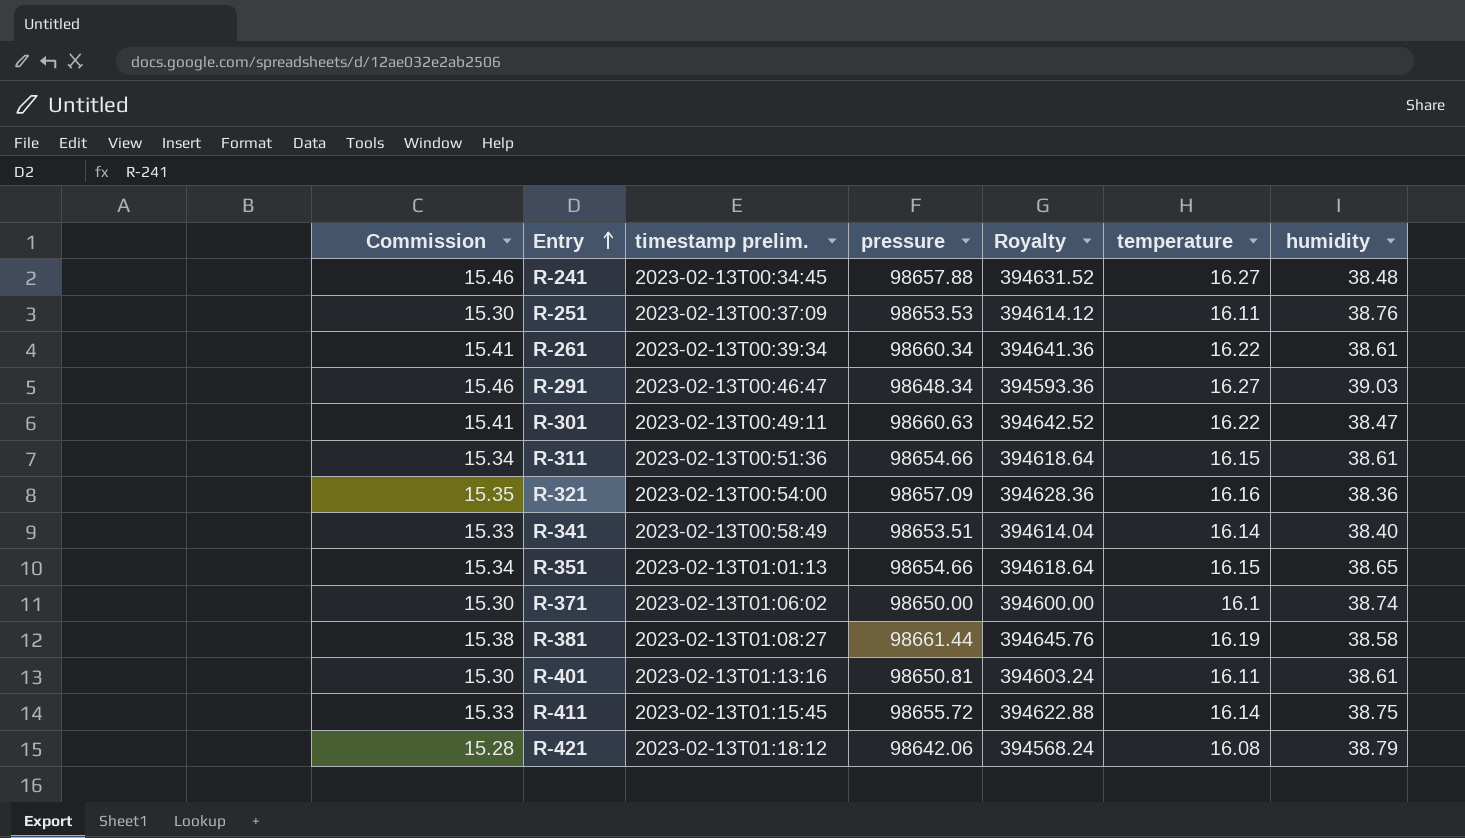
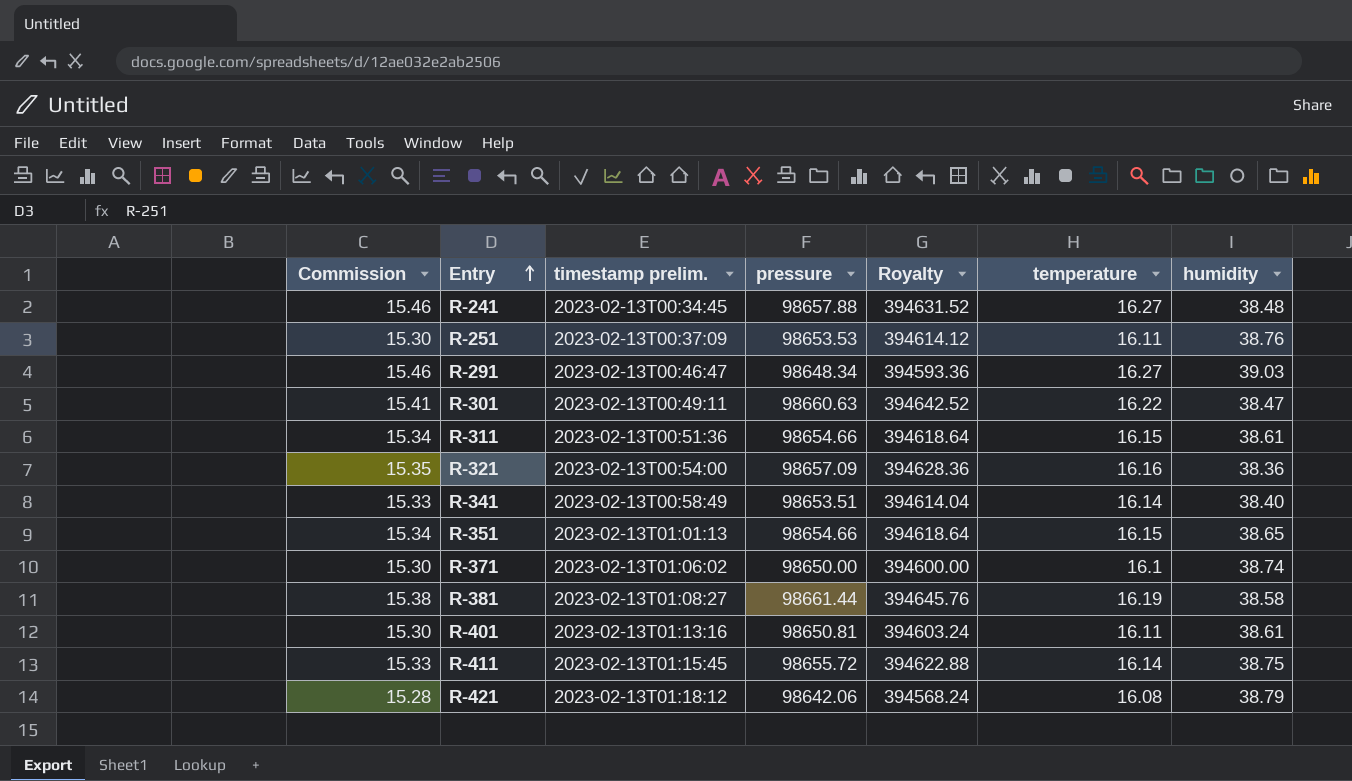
row R-261: 15.41 | 2023-02-13T00:39:34 | 98660.34 | 394641.36 | 16.22 | 38.61 -> none

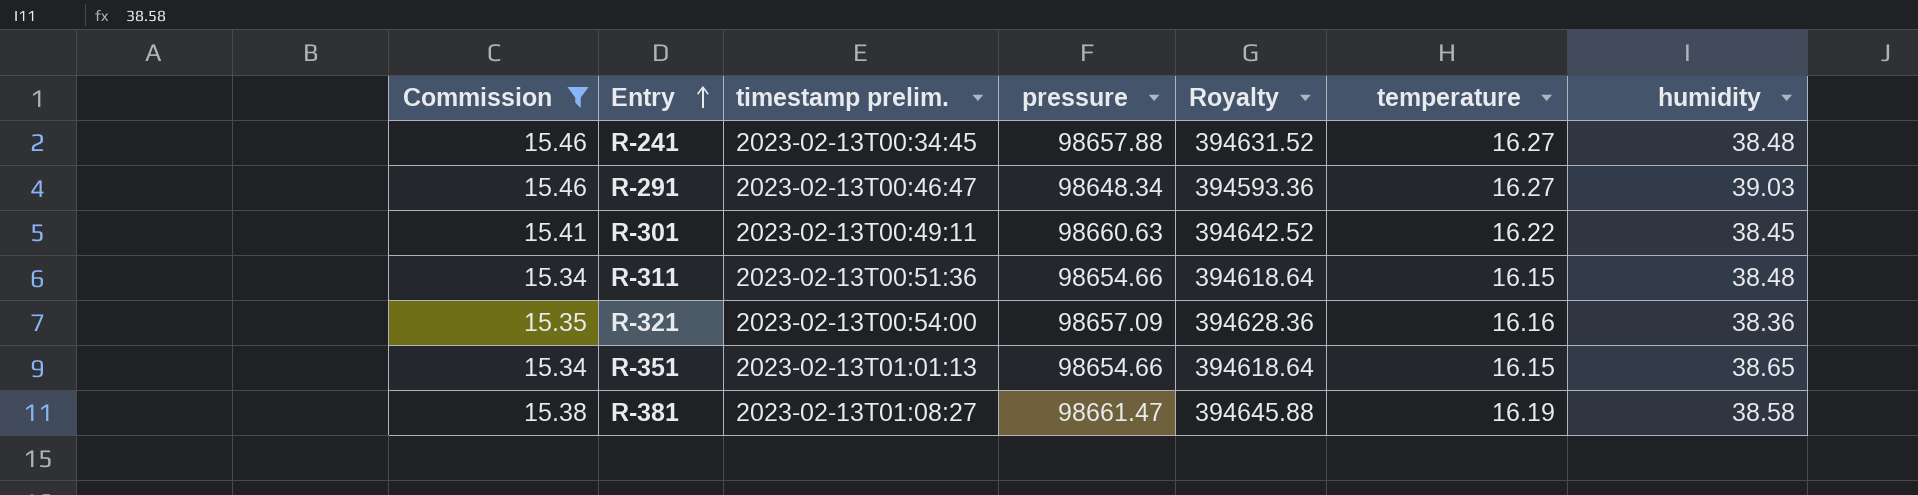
filter: none -> Commission >= 15.34
R-301 | humidity: 38.47 -> 38.45
R-311 | humidity: 38.61 -> 38.48
R-381 | pressure: 98661.44 -> 98661.47
R-381 | Royalty: 394645.76 -> 394645.88

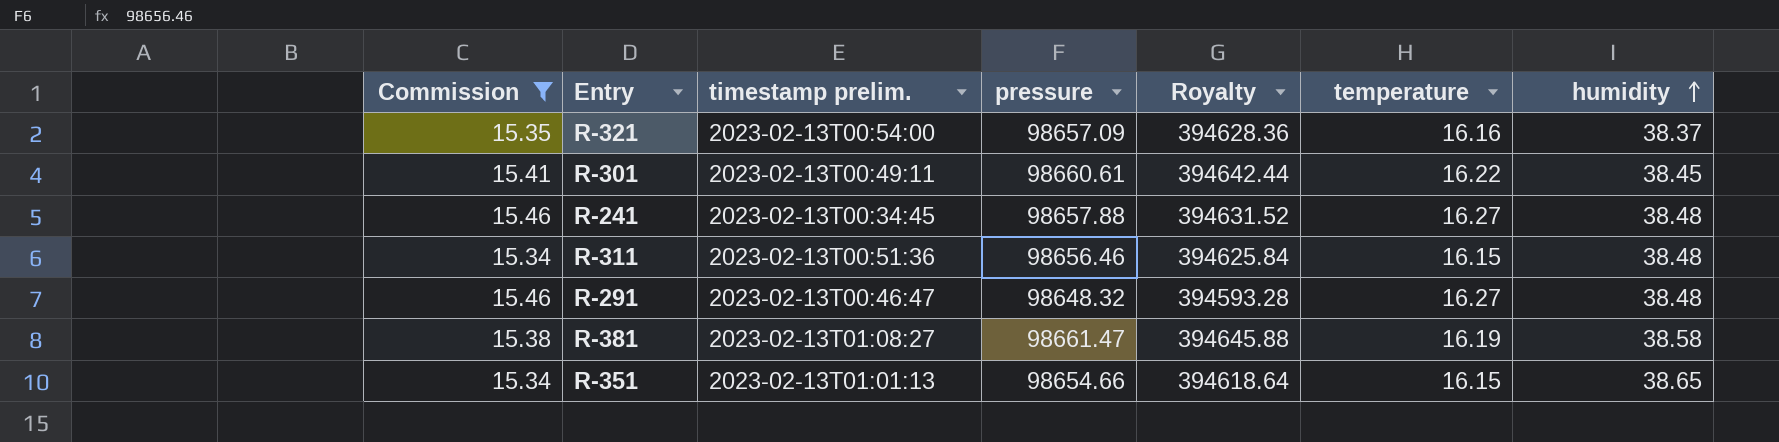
row order: Entry ascending -> humidity ascending
R-321 | humidity: 38.36 -> 38.37
R-301 | pressure: 98660.63 -> 98660.61
R-301 | Royalty: 394642.52 -> 394642.44
R-311 | pressure: 98654.66 -> 98656.46
R-311 | Royalty: 394618.64 -> 394625.84
R-291 | pressure: 98648.34 -> 98648.32
R-291 | Royalty: 394593.36 -> 394593.28
R-291 | humidity: 39.03 -> 38.48

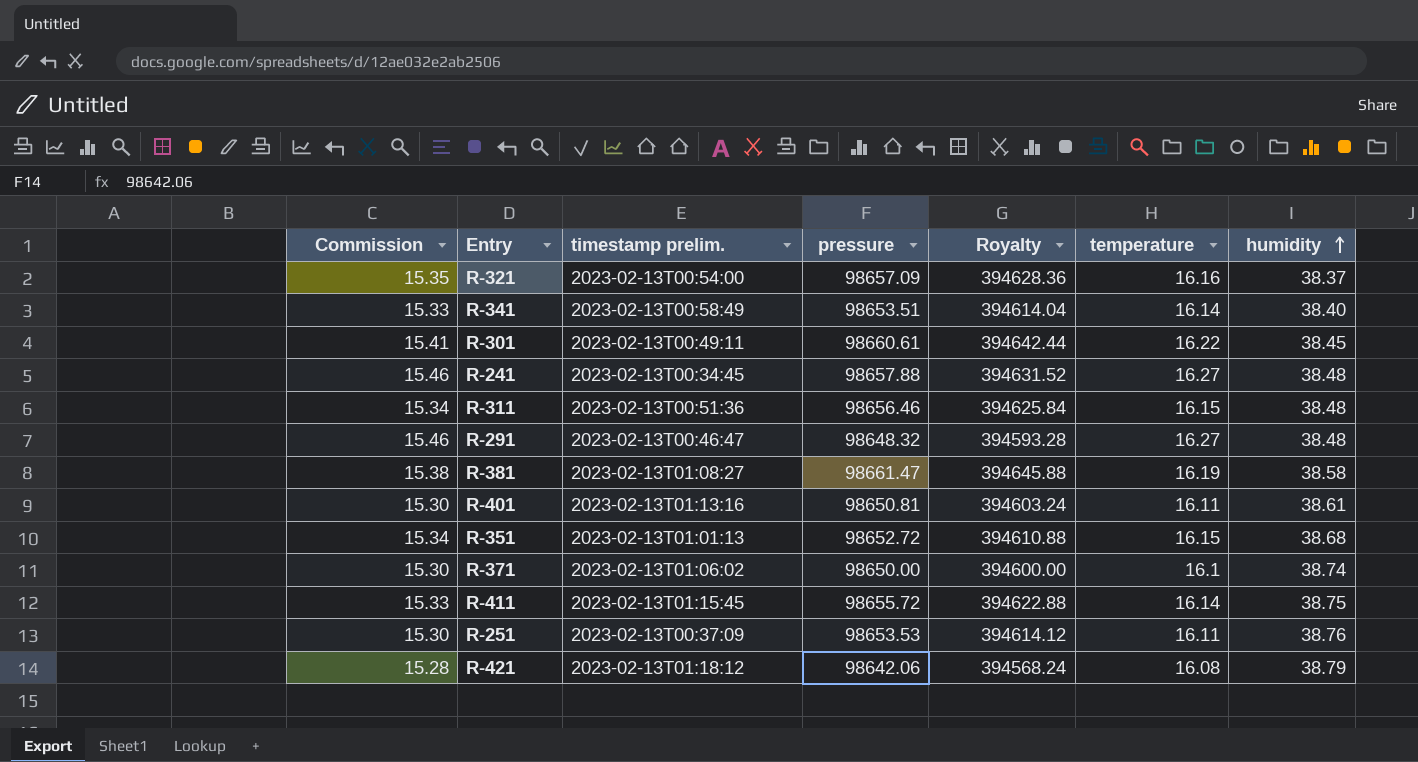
filter: Commission >= 15.34 -> none
R-351 | pressure: 98654.66 -> 98652.72
R-351 | Royalty: 394618.64 -> 394610.88
R-351 | humidity: 38.65 -> 38.68

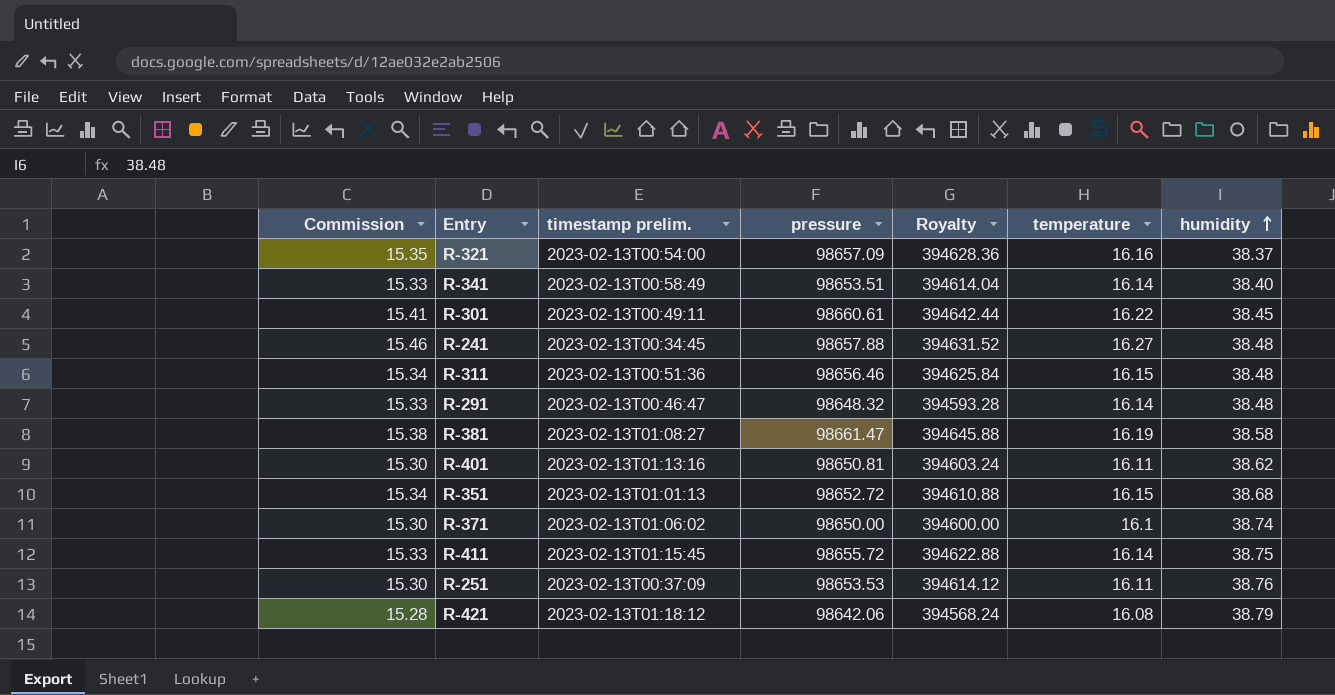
R-291 | Commission: 15.46 -> 15.33
R-291 | temperature: 16.27 -> 16.14
R-401 | humidity: 38.61 -> 38.62

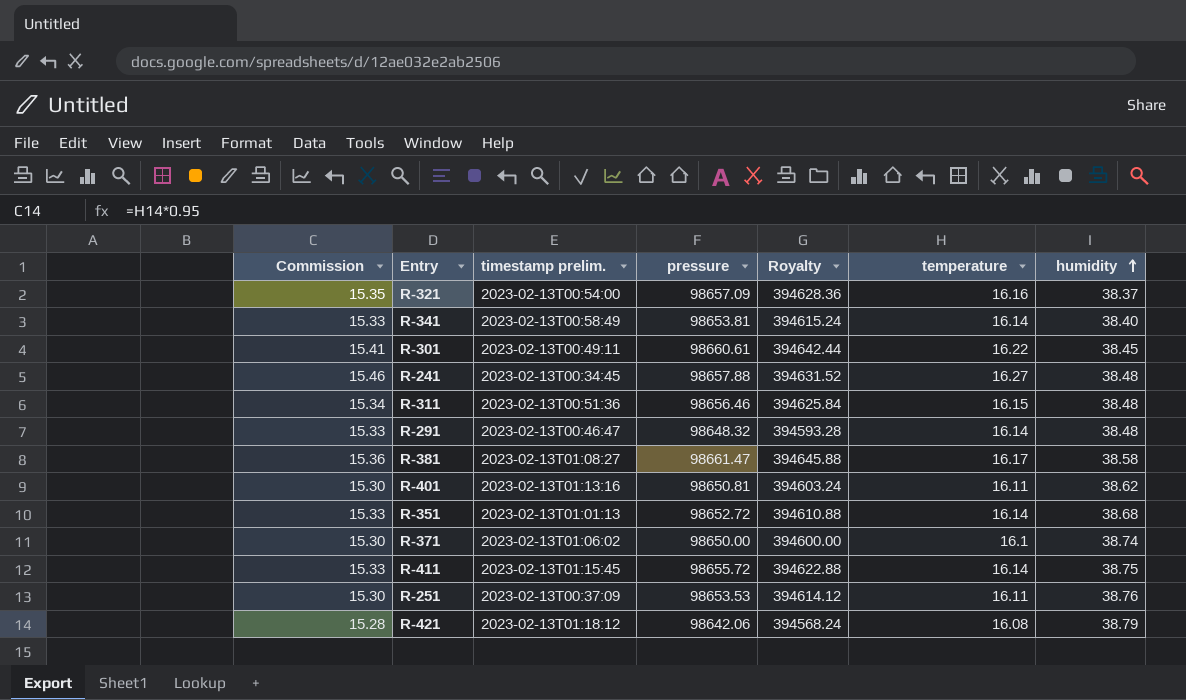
R-341 | pressure: 98653.51 -> 98653.81
R-341 | Royalty: 394614.04 -> 394615.24
R-381 | Commission: 15.38 -> 15.36
R-381 | temperature: 16.19 -> 16.17
R-351 | Commission: 15.34 -> 15.33
R-351 | temperature: 16.15 -> 16.14

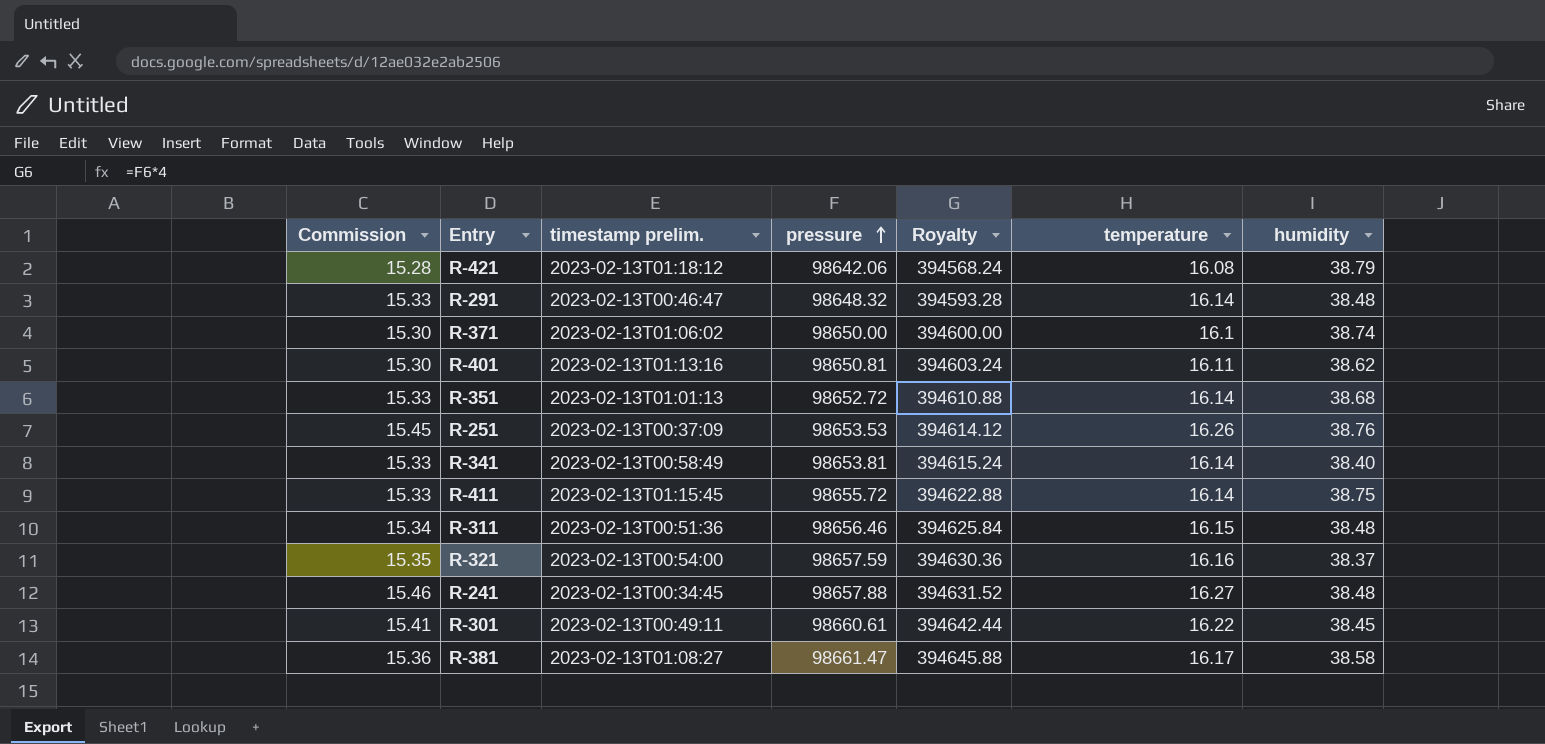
row order: humidity ascending -> pressure ascending
R-251 | Commission: 15.30 -> 15.45
R-251 | temperature: 16.11 -> 16.26
R-321 | pressure: 98657.09 -> 98657.59
R-321 | Royalty: 394628.36 -> 394630.36

